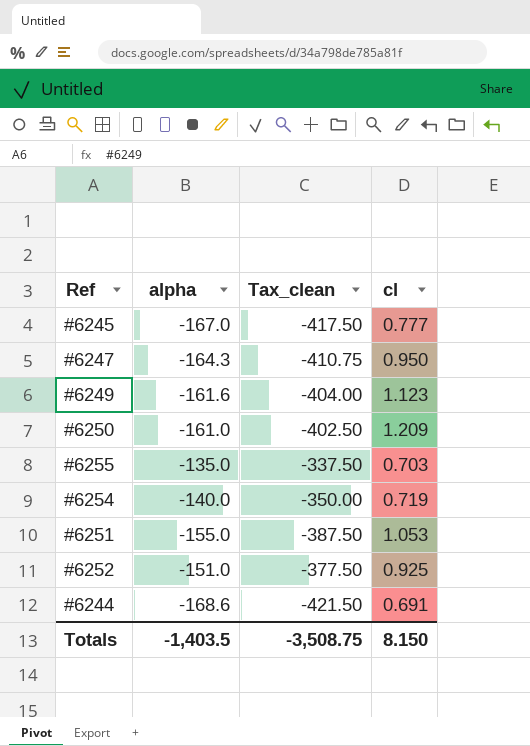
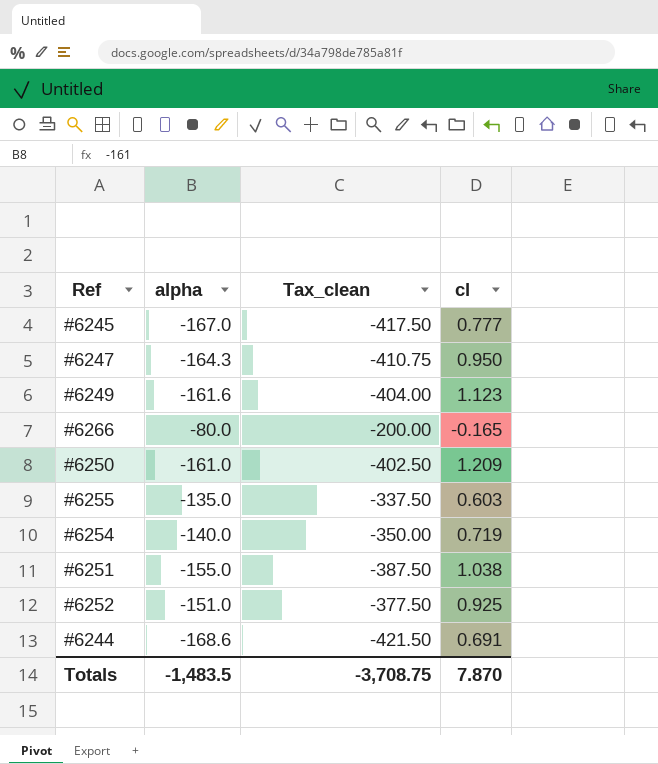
row #6266: none -> -80.0 | -200.00 | -0.165
#6255 | cl: 0.703 -> 0.603
#6251 | cl: 1.053 -> 1.038
Totals | alpha: -1,403.5 -> -1,483.5
Totals | Tax_clean: -3,508.75 -> -3,708.75
Totals | cl: 8.150 -> 7.870

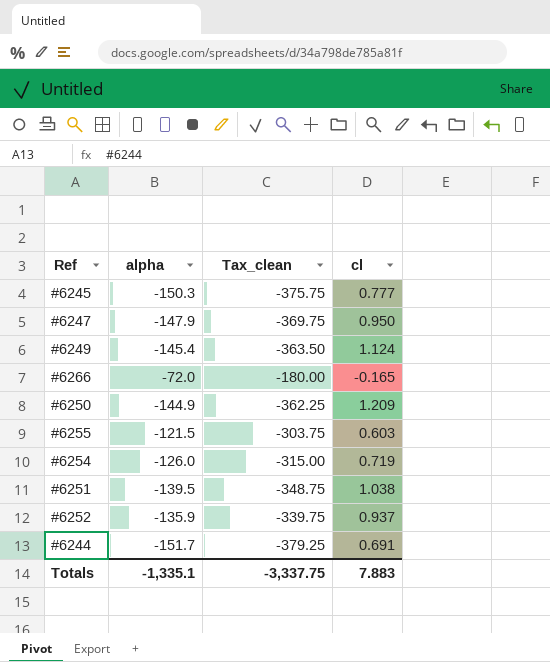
#6245 | alpha: -167.0 -> -150.3
#6245 | Tax_clean: -417.50 -> -375.75
#6247 | alpha: -164.3 -> -147.9
#6247 | Tax_clean: -410.75 -> -369.75
#6249 | alpha: -161.6 -> -145.4
#6249 | Tax_clean: -404.00 -> -363.50
#6249 | cl: 1.123 -> 1.124
#6266 | alpha: -80.0 -> -72.0
#6266 | Tax_clean: -200.00 -> -180.00
#6250 | alpha: -161.0 -> -144.9
#6250 | Tax_clean: -402.50 -> -362.25
#6255 | alpha: -135.0 -> -121.5
#6255 | Tax_clean: -337.50 -> -303.75
#6254 | alpha: -140.0 -> -126.0
#6254 | Tax_clean: -350.00 -> -315.00
#6251 | alpha: -155.0 -> -139.5
#6251 | Tax_clean: -387.50 -> -348.75
#6252 | alpha: -151.0 -> -135.9
#6252 | Tax_clean: -377.50 -> -339.75
#6252 | cl: 0.925 -> 0.937
#6244 | alpha: -168.6 -> -151.7
#6244 | Tax_clean: -421.50 -> -379.25
Totals | alpha: -1,483.5 -> -1,335.1
Totals | Tax_clean: -3,708.75 -> -3,337.75
Totals | cl: 7.870 -> 7.883

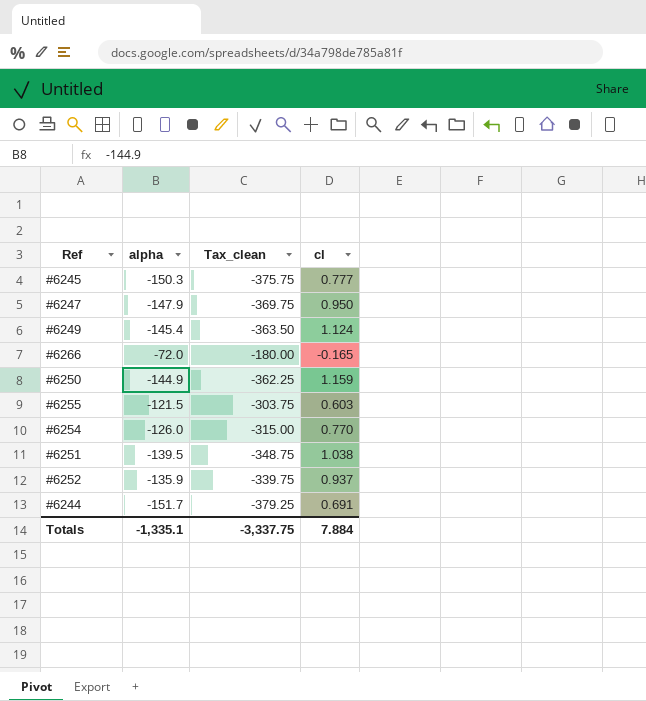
#6250 | cl: 1.209 -> 1.159
#6254 | cl: 0.719 -> 0.770
Totals | cl: 7.883 -> 7.884

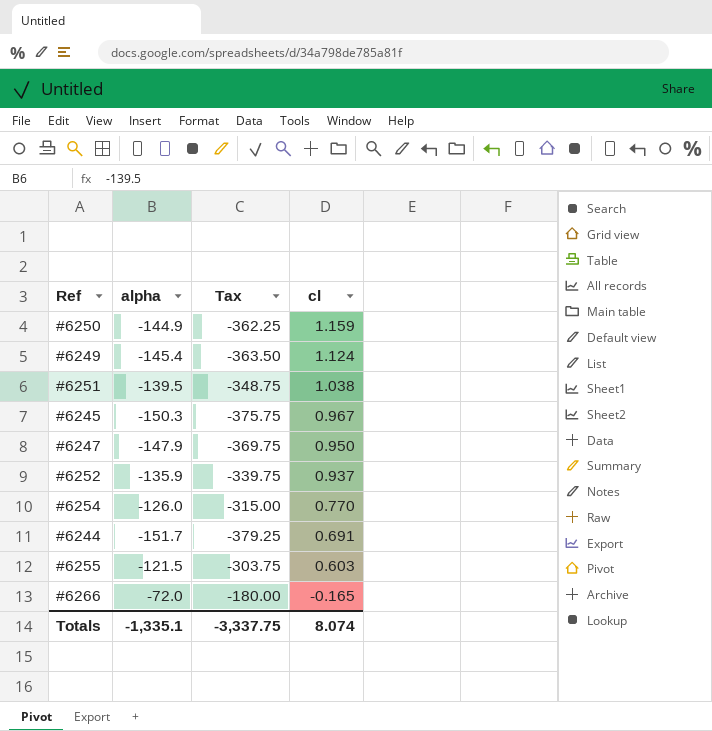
row order: none -> cl descending
column name: Tax_clean -> Tax
#6245 | cl: 0.777 -> 0.967
Totals | cl: 7.884 -> 8.074

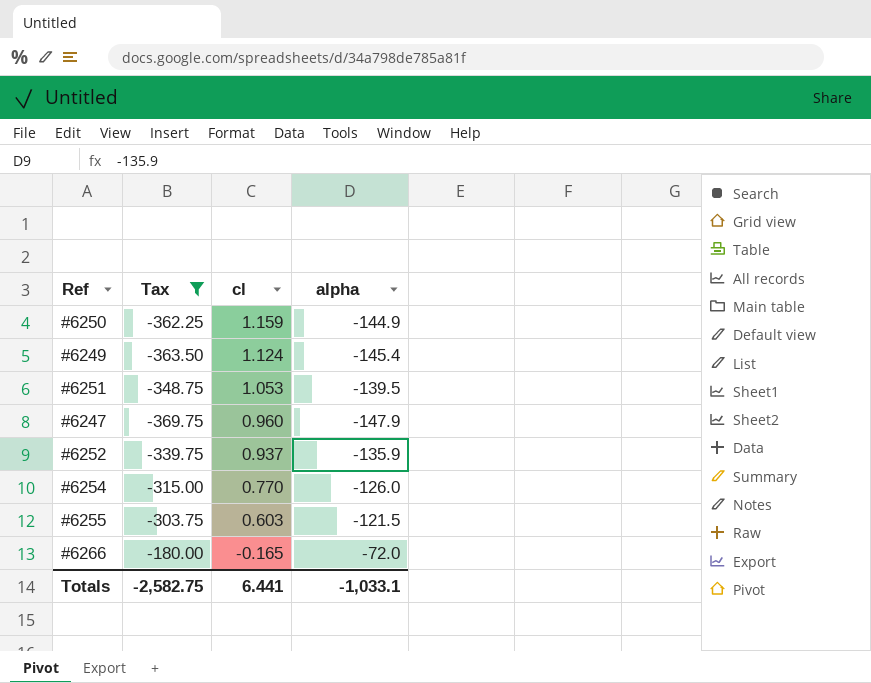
filter: none -> Tax >= -369.75
column alpha | position: 2 -> 4
#6251 | cl: 1.038 -> 1.053
#6247 | cl: 0.950 -> 0.960
Totals | Tax: -3,337.75 -> -2,582.75
Totals | cl: 8.074 -> 6.441
Totals | alpha: -1,335.1 -> -1,033.1

